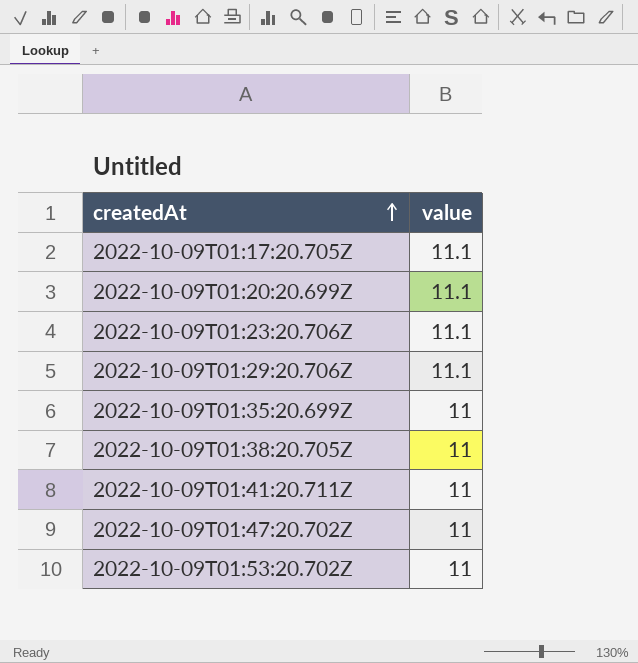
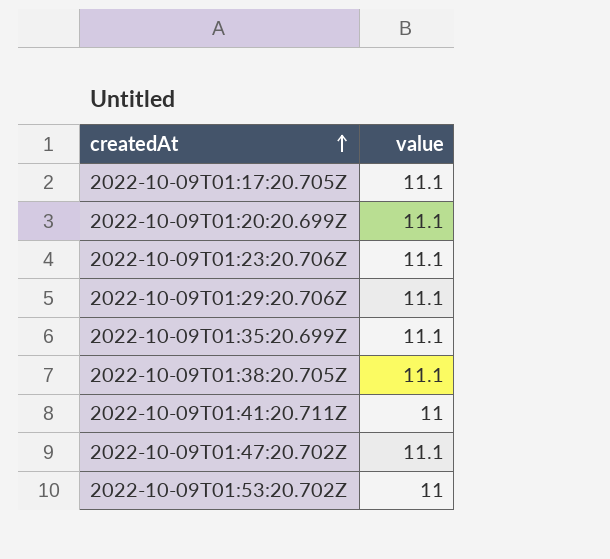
2022-10-09T01:35:20.699Z | value: 11 -> 11.1
2022-10-09T01:38:20.705Z | value: 11 -> 11.1
2022-10-09T01:47:20.702Z | value: 11 -> 11.1

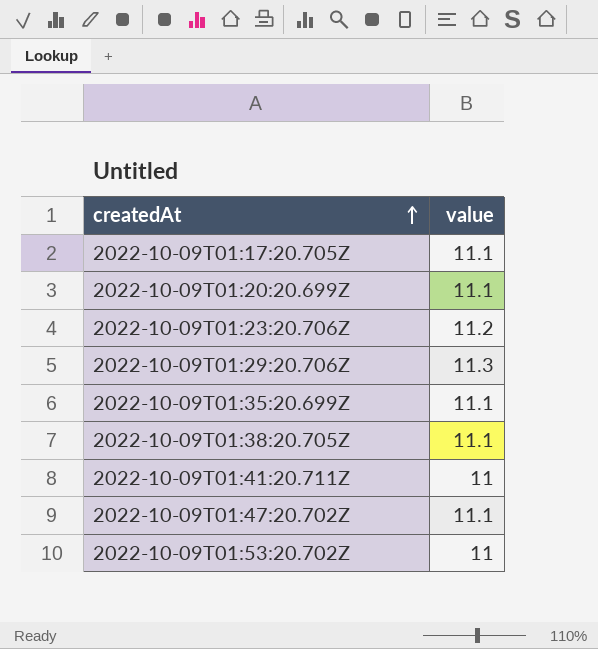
2022-10-09T01:23:20.706Z | value: 11.1 -> 11.2
2022-10-09T01:29:20.706Z | value: 11.1 -> 11.3

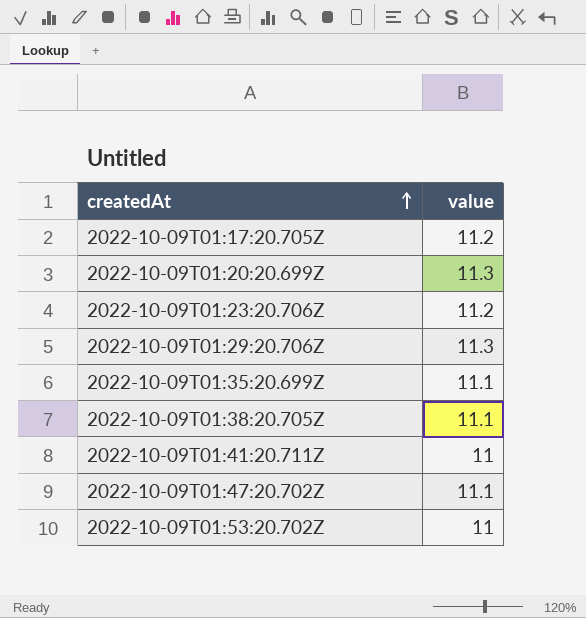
2022-10-09T01:17:20.705Z | value: 11.1 -> 11.2
2022-10-09T01:20:20.699Z | value: 11.1 -> 11.3

